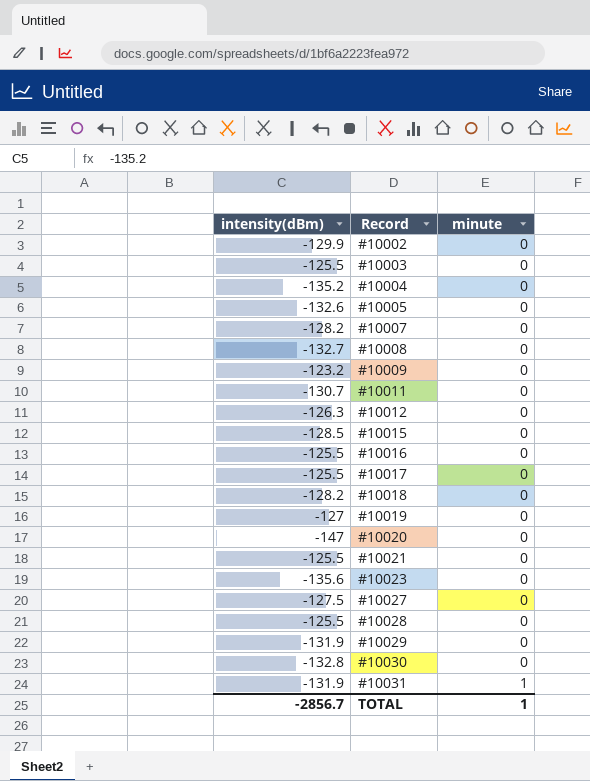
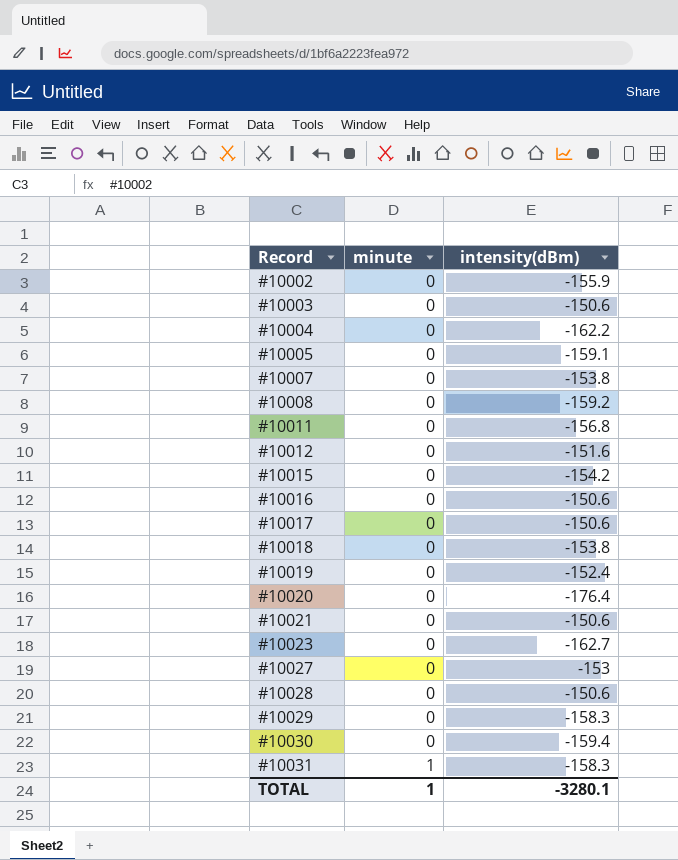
column intensity(dBm) | position: 1 -> 3
row #10009: -123.2 | 0 -> none
#10002 | intensity(dBm): -129.9 -> -155.9
#10003 | intensity(dBm): -125.5 -> -150.6
#10004 | intensity(dBm): -135.2 -> -162.2
#10005 | intensity(dBm): -132.6 -> -159.1
#10007 | intensity(dBm): -128.2 -> -153.8
#10008 | intensity(dBm): -132.7 -> -159.2
#10011 | intensity(dBm): -130.7 -> -156.8
#10012 | intensity(dBm): -126.3 -> -151.6
#10015 | intensity(dBm): -128.5 -> -154.2
#10016 | intensity(dBm): -125.5 -> -150.6
#10017 | intensity(dBm): -125.5 -> -150.6
#10018 | intensity(dBm): -128.2 -> -153.8
#10019 | intensity(dBm): -127 -> -152.4
#10020 | intensity(dBm): -147 -> -176.4
#10021 | intensity(dBm): -125.5 -> -150.6
#10023 | intensity(dBm): -135.6 -> -162.7
#10027 | intensity(dBm): -127.5 -> -153
#10028 | intensity(dBm): -125.5 -> -150.6
#10029 | intensity(dBm): -131.9 -> -158.3
#10030 | intensity(dBm): -132.8 -> -159.4
#10031 | intensity(dBm): -131.9 -> -158.3
TOTAL | intensity(dBm): -2856.7 -> -3280.1

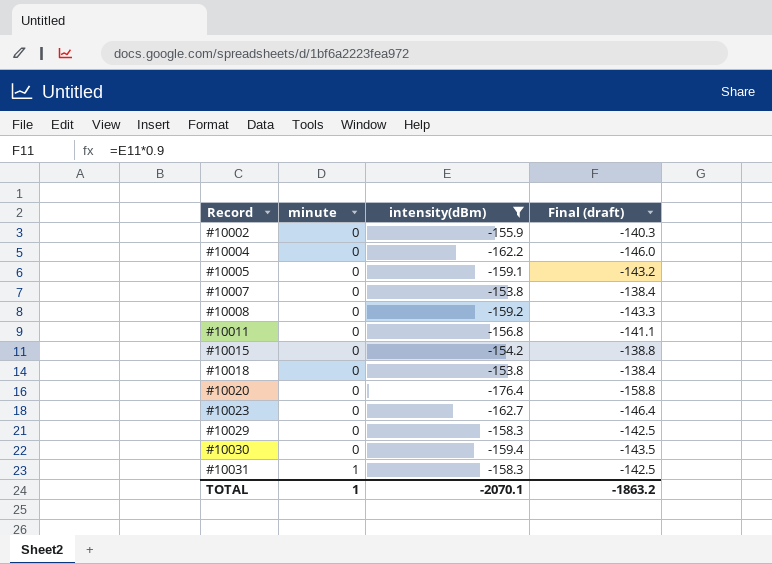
filter: none -> intensity(dBm) <= -153.8
column Final (draft) | formula: none -> [intensity(dBm)] * 0.9
TOTAL | intensity(dBm): -3280.1 -> -2070.1

